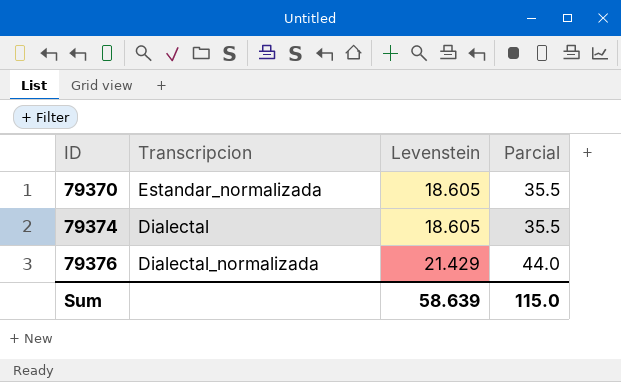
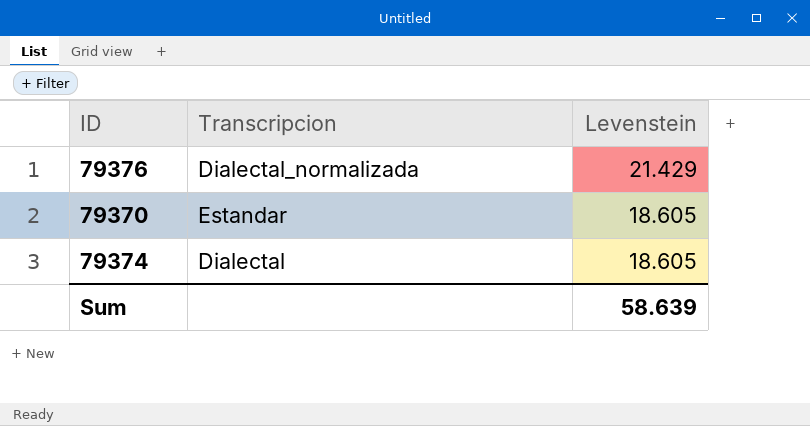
row order: ID ascending -> Levenstein descending
column Parcial | position: 4 -> none
79370 | Transcripcion: Estandar_normalizada -> Estandar

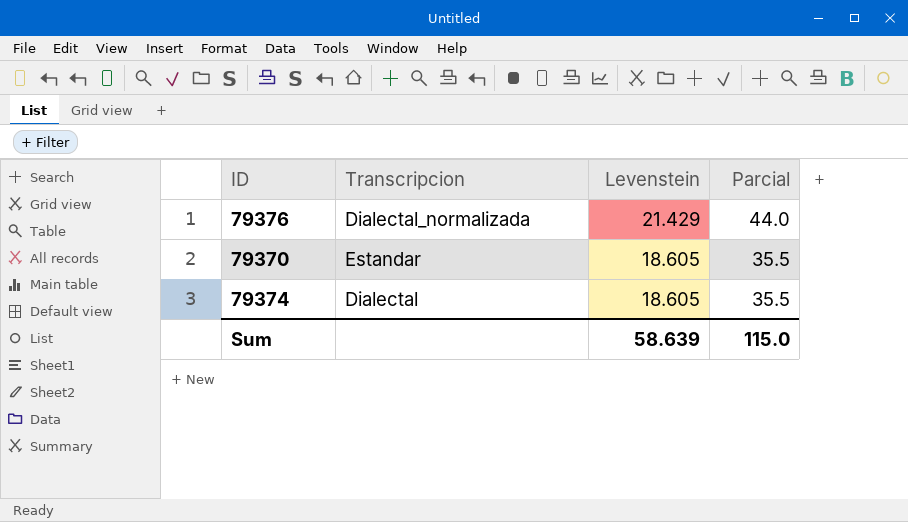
column Parcial | position: none -> 4

